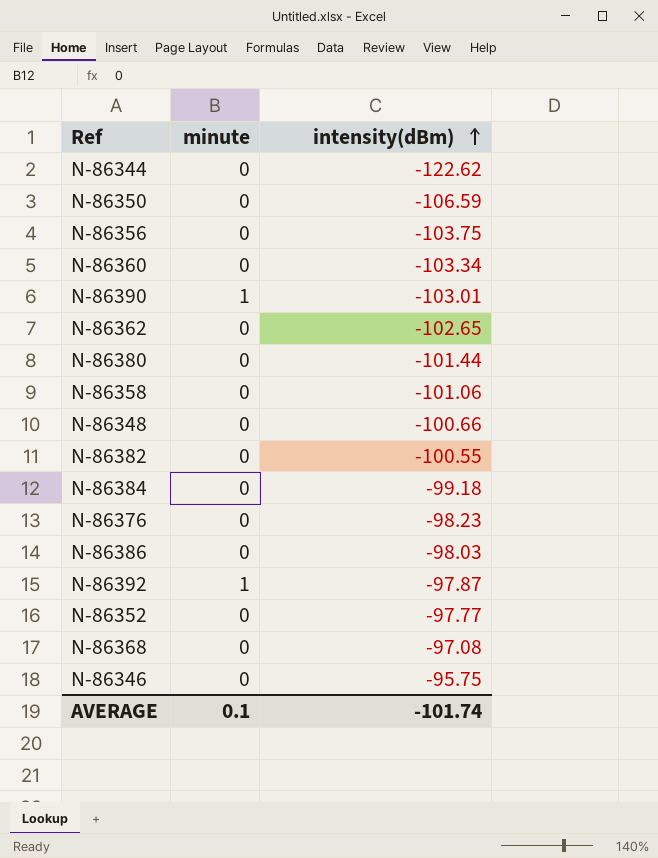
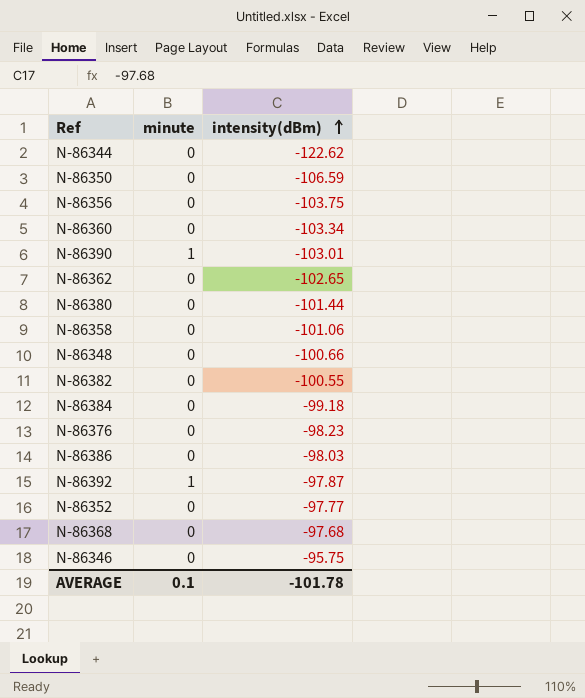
N-86368 | intensity(dBm): -97.08 -> -97.68
AVERAGE | intensity(dBm): -101.74 -> -101.78

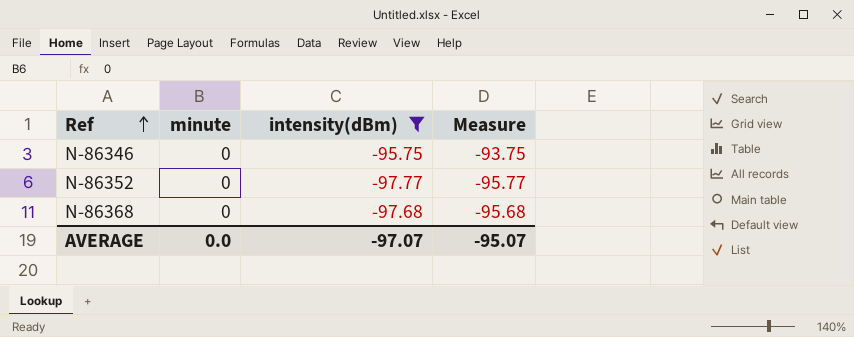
filter: none -> intensity(dBm) >= -97.77
row order: intensity(dBm) ascending -> Ref ascending
column Measure | formula: none -> [intensity(dBm)] + 2
AVERAGE | minute: 0.1 -> 0.0
AVERAGE | intensity(dBm): -101.78 -> -97.07

